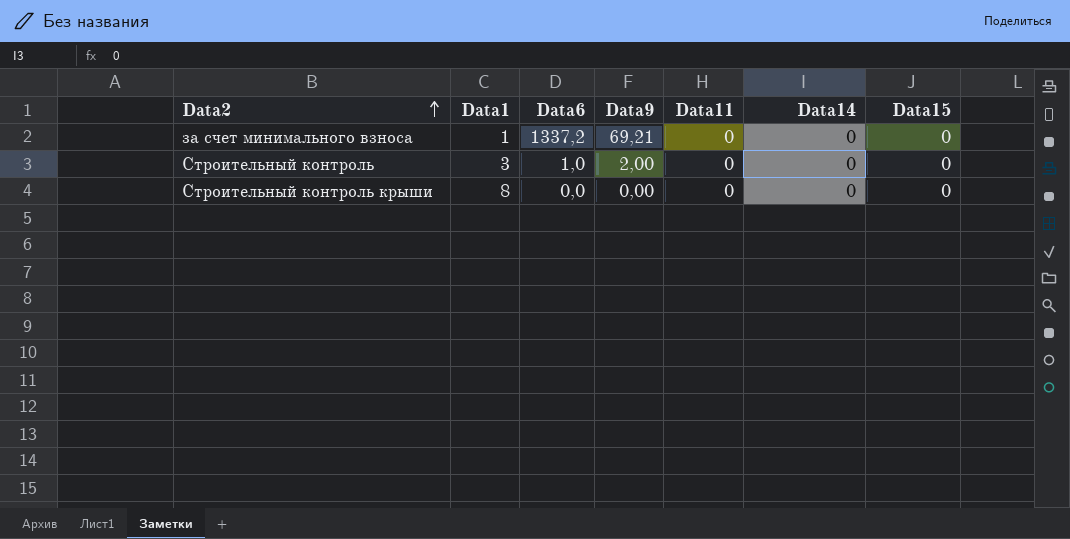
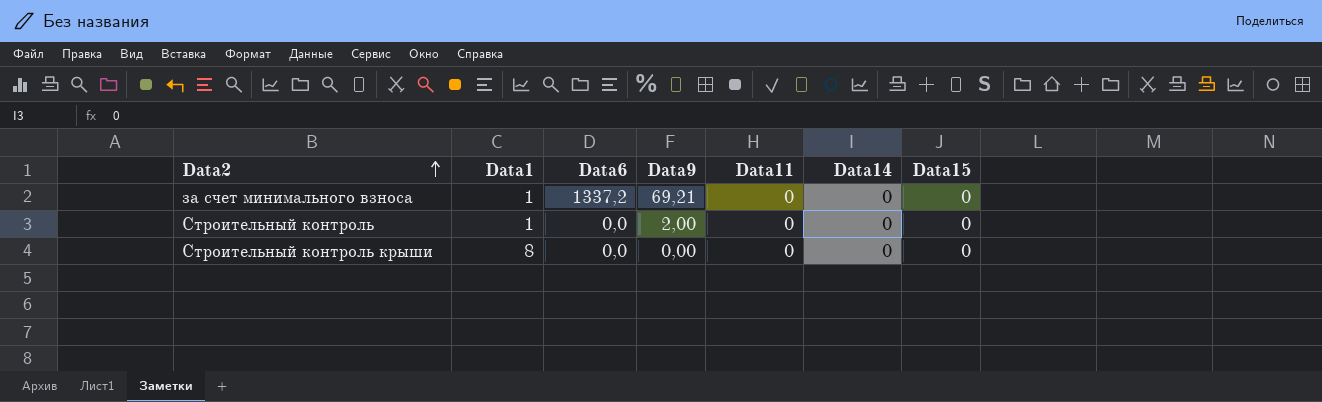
Строительный контроль | Data1: 3 -> 1
Строительный контроль | Data6: 1,0 -> 0,0

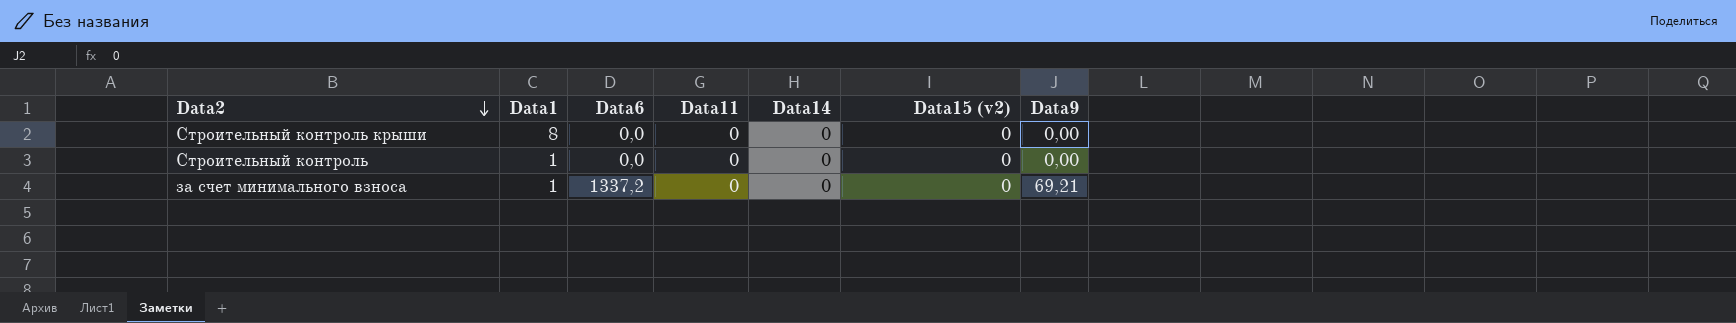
row order: Data2 ascending -> Data2 descending
column name: Data15 -> Data15 (v2)
column Data9 | position: 4 -> 7
Строительный контроль | Data9: 2,00 -> 0,00

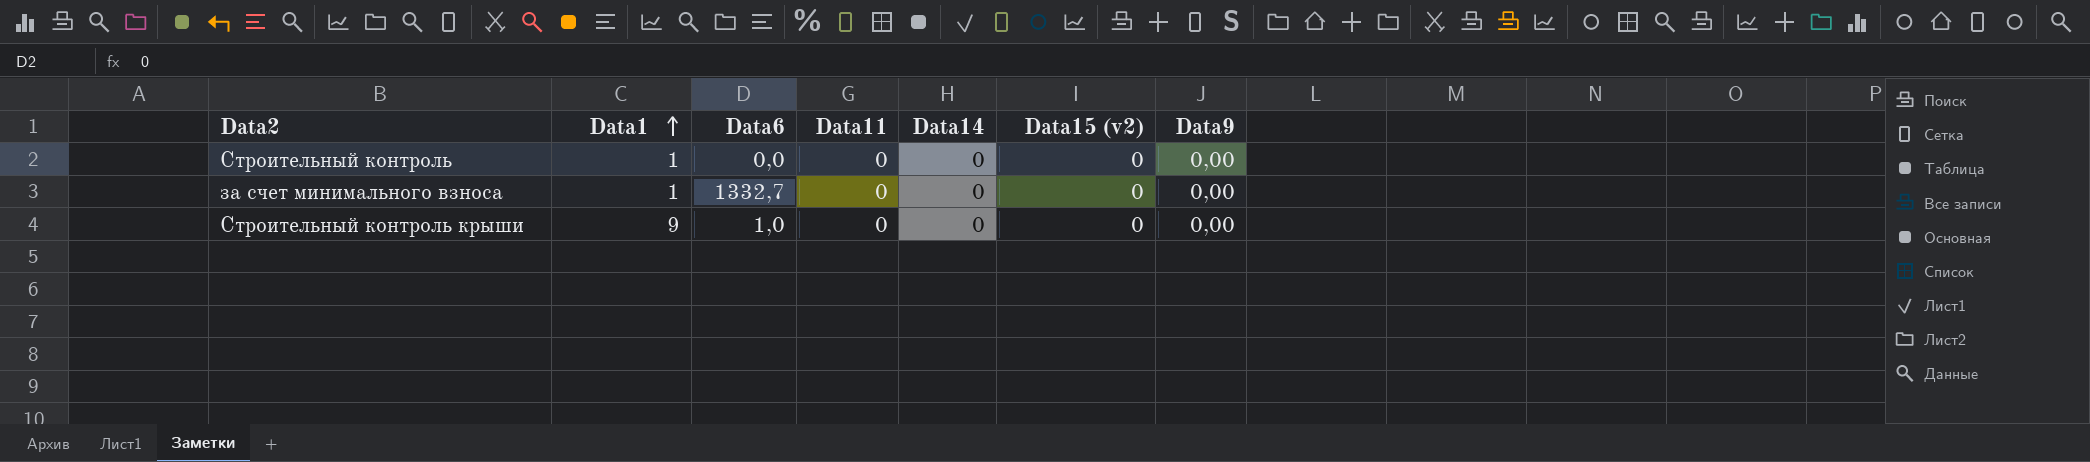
row order: Data2 descending -> Data1 ascending
за счет минимального взноса | Data6: 1337,2 -> 1332,7
за счет минимального взноса | Data9: 69,21 -> 0,00
Строительный контроль крыши | Data1: 8 -> 9
Строительный контроль крыши | Data6: 0,0 -> 1,0

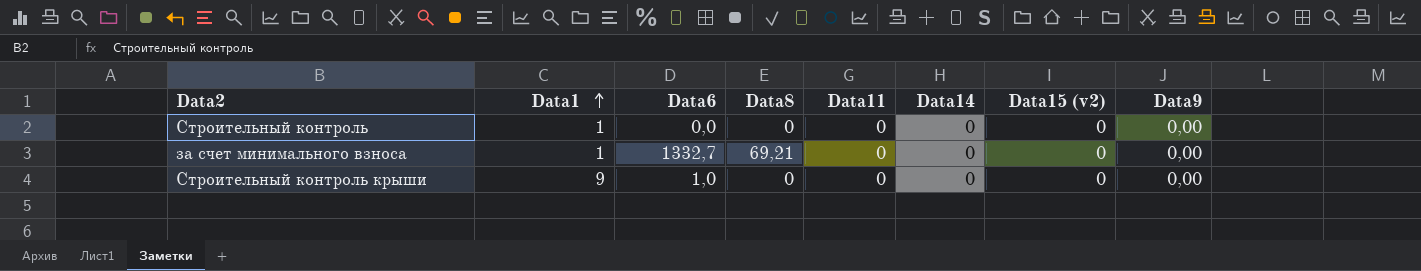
column Data8 | position: none -> 4

